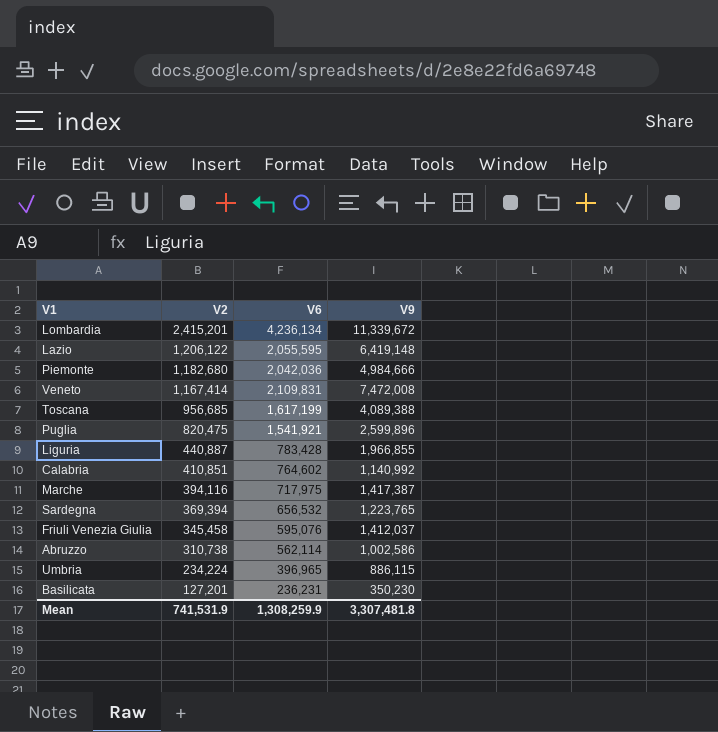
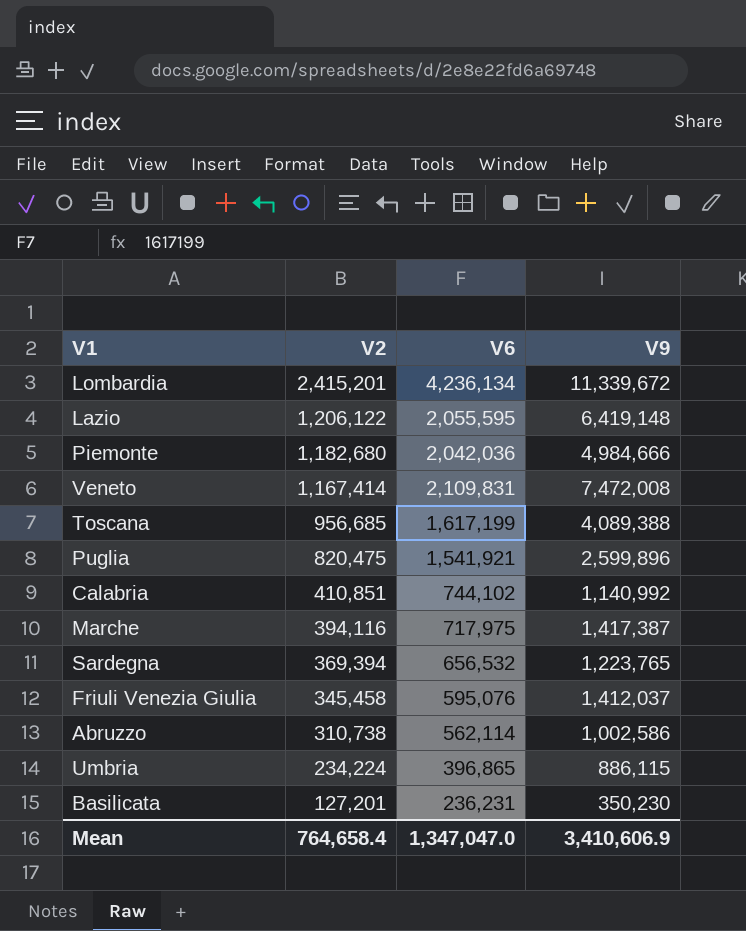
row Liguria: 440,887 | 783,428 | 1,966,855 -> none
Calabria | V6: 764,602 -> 744,102
Umbria | V6: 396,965 -> 396,865
Mean | V2: 741,531.9 -> 764,658.4
Mean | V6: 1,308,259.9 -> 1,347,047.0
Mean | V9: 3,307,481.8 -> 3,410,606.9

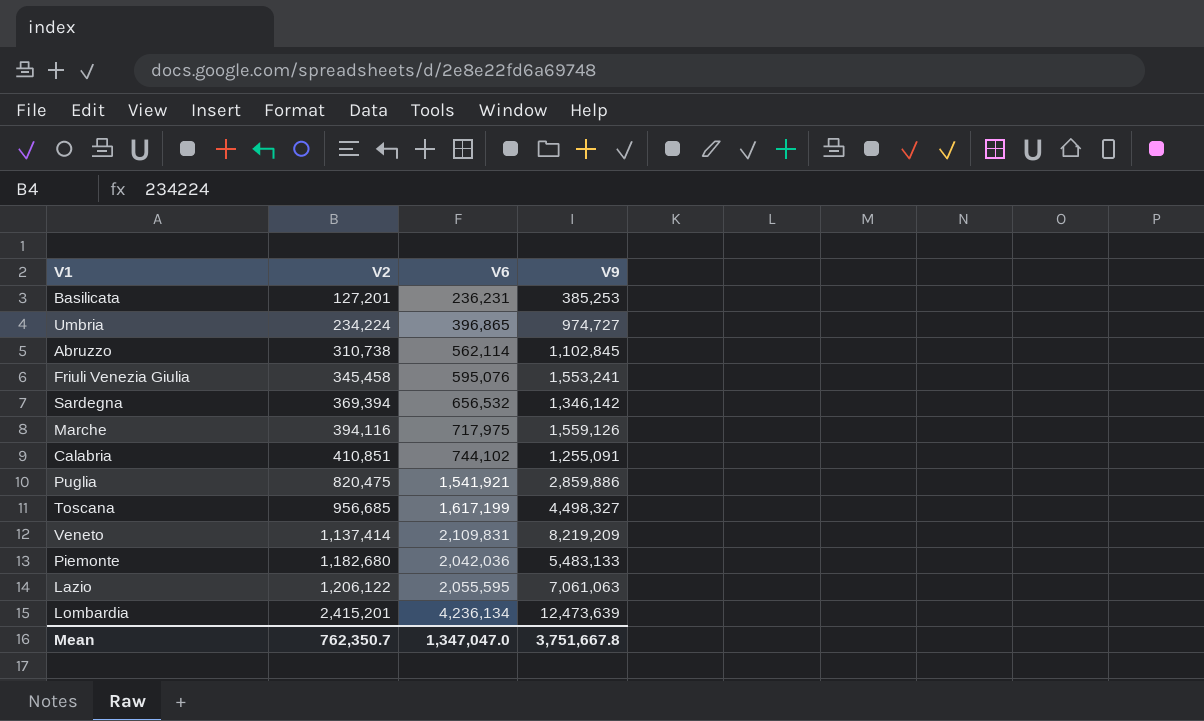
row order: V2 descending -> V2 ascending
Basilicata | V9: 350,230 -> 385,253
Umbria | V9: 886,115 -> 974,727
Abruzzo | V9: 1,002,586 -> 1,102,845
Friuli Venezia Giulia | V9: 1,412,037 -> 1,553,241
Sardegna | V9: 1,223,765 -> 1,346,142
Marche | V9: 1,417,387 -> 1,559,126
Calabria | V9: 1,140,992 -> 1,255,091
Puglia | V9: 2,599,896 -> 2,859,886
Toscana | V9: 4,089,388 -> 4,498,327
Veneto | V2: 1,167,414 -> 1,137,414
Veneto | V9: 7,472,008 -> 8,219,209
Piemonte | V9: 4,984,666 -> 5,483,133
Lazio | V9: 6,419,148 -> 7,061,063
Lombardia | V9: 11,339,672 -> 12,473,639
Mean | V2: 764,658.4 -> 762,350.7
Mean | V9: 3,410,606.9 -> 3,751,667.8

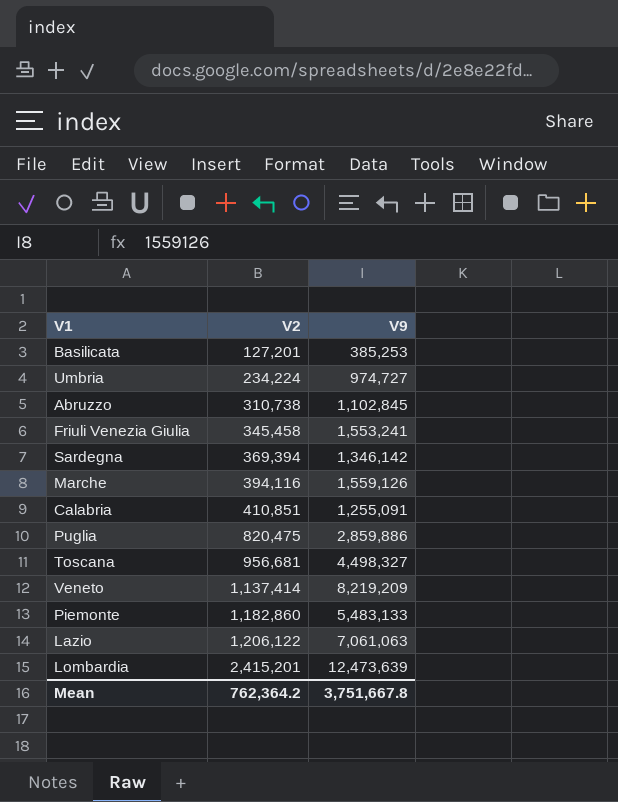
column V6 | position: 3 -> none
Toscana | V2: 956,685 -> 956,681
Piemonte | V2: 1,182,680 -> 1,182,860
Mean | V2: 762,350.7 -> 762,364.2

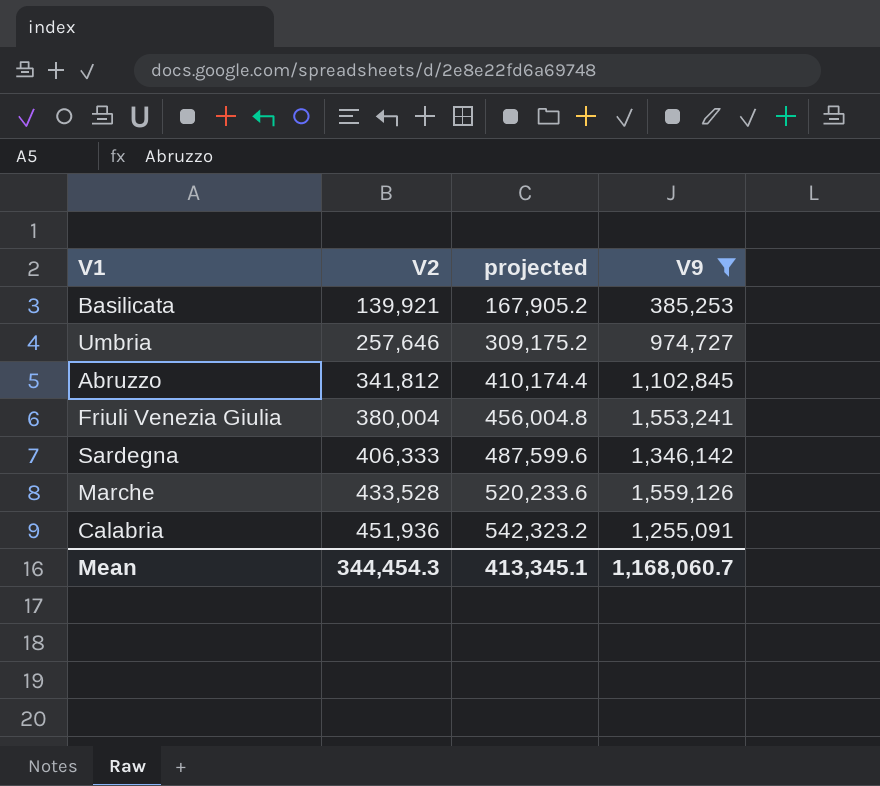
filter: none -> V9 <= 1,559,126
column projected | formula: none -> [V2] * 1.2
Basilicata | V2: 127,201 -> 139,921
Umbria | V2: 234,224 -> 257,646
Abruzzo | V2: 310,738 -> 341,812
Friuli Venezia Giulia | V2: 345,458 -> 380,004
Sardegna | V2: 369,394 -> 406,333
Marche | V2: 394,116 -> 433,528
Calabria | V2: 410,851 -> 451,936
Mean | V2: 762,364.2 -> 344,454.3
Mean | V9: 3,751,667.8 -> 1,168,060.7

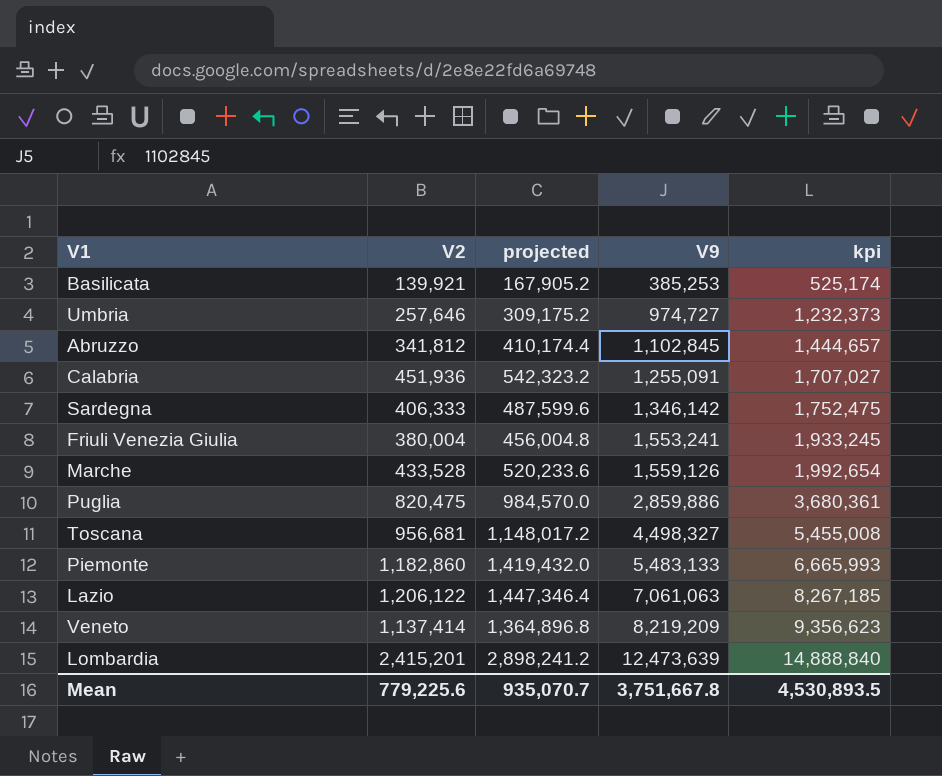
filter: V9 <= 1,559,126 -> none
row order: V2 ascending -> V9 ascending
column kpi | formula: none -> [V2] + [V9]
Mean | V2: 344,454.3 -> 779,225.6
Mean | projected: 413,345.1 -> 935,070.7
Mean | V9: 1,168,060.7 -> 3,751,667.8

